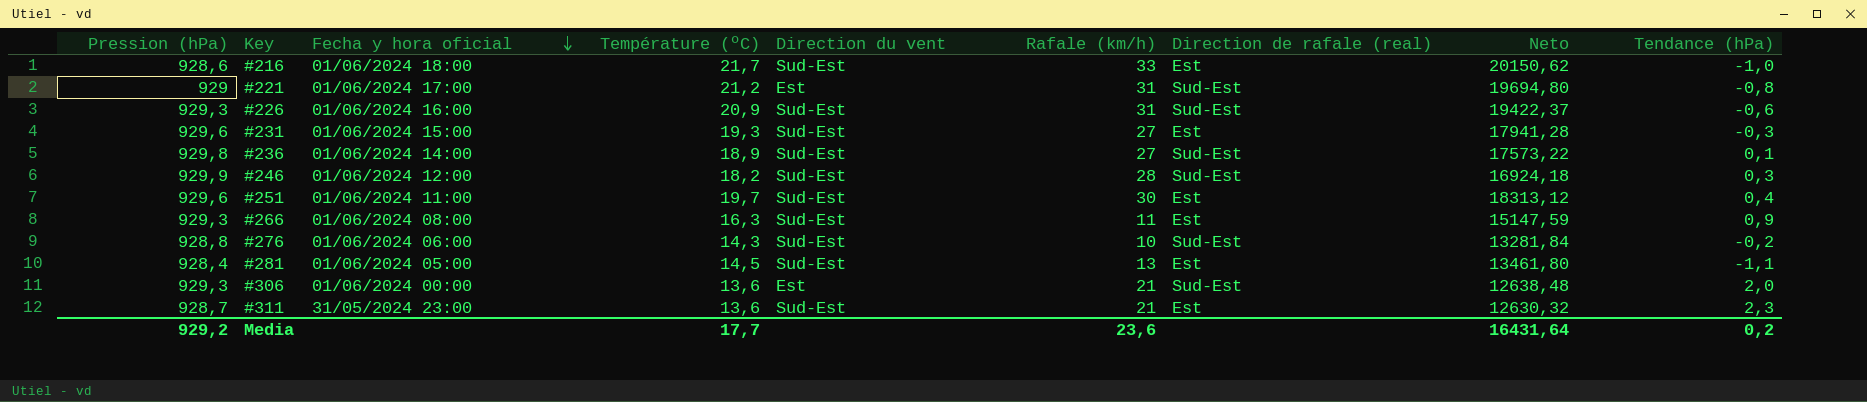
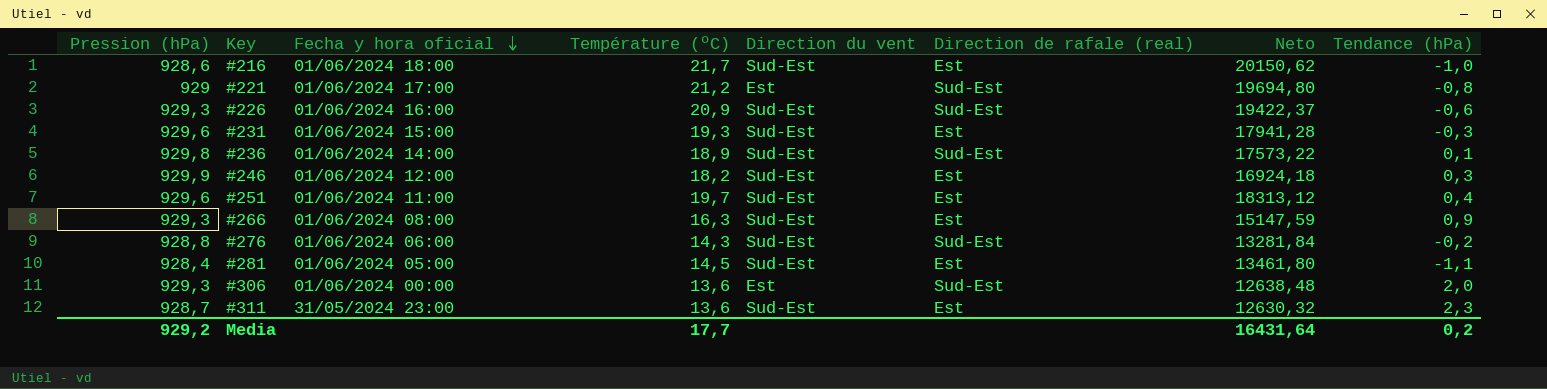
column Rafale (km/h) | position: 6 -> none
#246 | Direction de rafale (real): Sud-Est -> Est

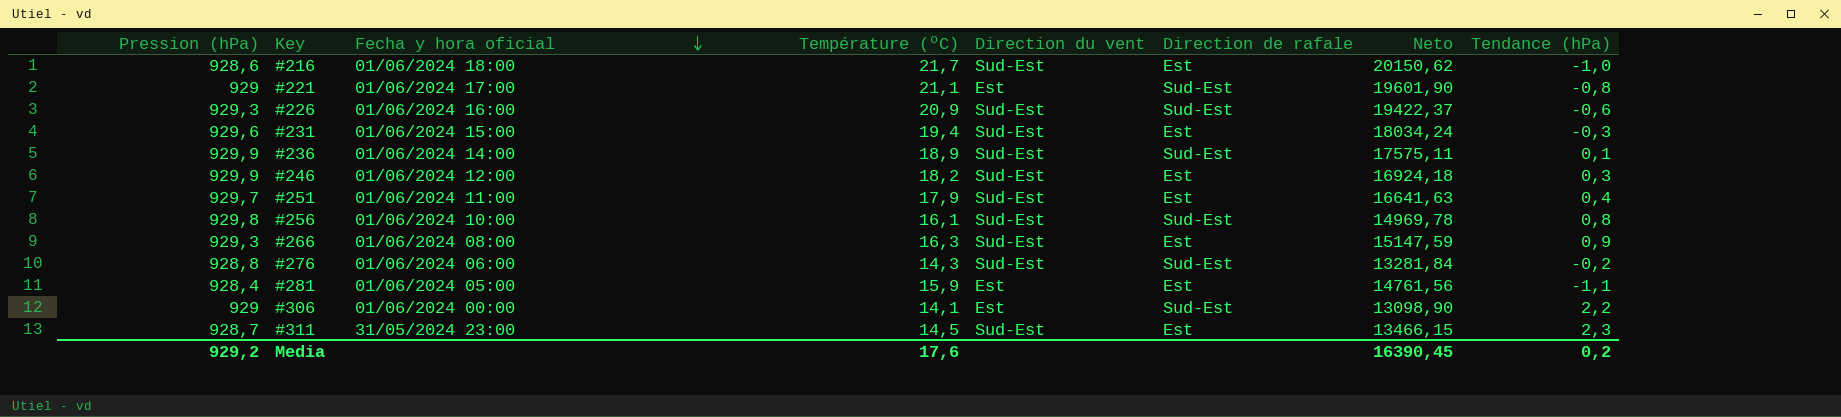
column name: Direction de rafale (real) -> Direction de rafale
#221 | Température (ºC): 21,2 -> 21,1
#221 | Neto: 19694,80 -> 19601,90
#231 | Température (ºC): 19,3 -> 19,4
#231 | Neto: 17941,28 -> 18034,24
#236 | Pression (hPa): 929,8 -> 929,9
#236 | Neto: 17573,22 -> 17575,11
#251 | Pression (hPa): 929,6 -> 929,7
#251 | Température (ºC): 19,7 -> 17,9
#251 | Neto: 18313,12 -> 16641,63
row #256: none -> 929,8 | 01/06/2024 10:00 | 16,1 | Sud-Est | Sud-Est | 14969,78 | 0,8
#281 | Température (ºC): 14,5 -> 15,9
#281 | Direction du vent: Sud-Est -> Est
#281 | Neto: 13461,80 -> 14761,56
#306 | Pression (hPa): 929,3 -> 929
#306 | Température (ºC): 13,6 -> 14,1
#306 | Neto: 12638,48 -> 13098,90
#306 | Tendance (hPa): 2,0 -> 2,2
#311 | Température (ºC): 13,6 -> 14,5
#311 | Neto: 12630,32 -> 13466,15
Media | Température (ºC): 17,7 -> 17,6
Media | Neto: 16431,64 -> 16390,45

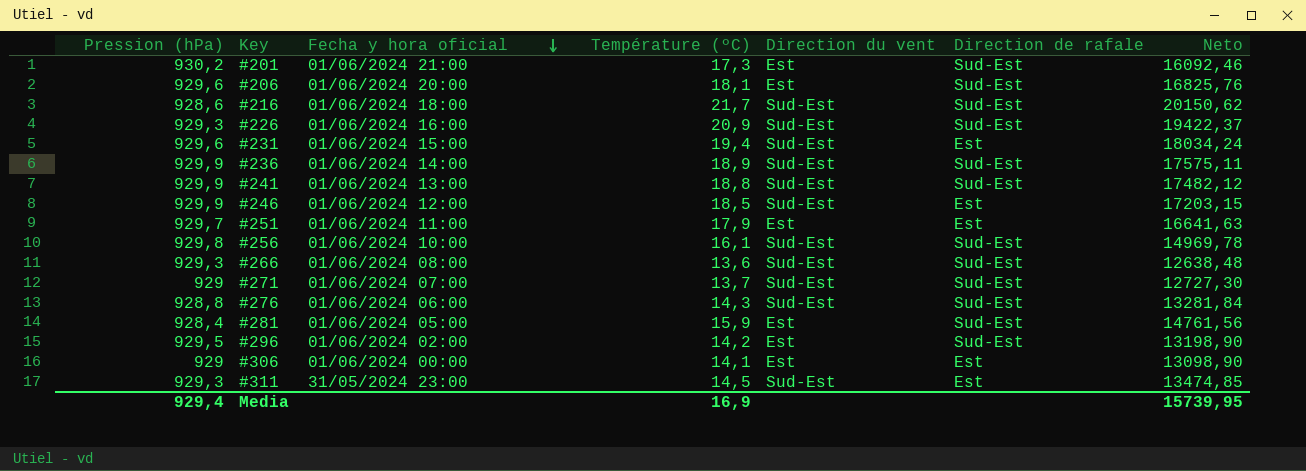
column Tendance (hPa) | position: 8 -> none
row #221: 929 | 01/06/2024 17:00 | 21,1 | Est | Sud-Est | 19601,90 | -0,8 -> none
row #201: none -> 930,2 | 01/06/2024 21:00 | 17,3 | Est | Sud-Est | 16092,46
row #206: none -> 929,6 | 01/06/2024 20:00 | 18,1 | Est | Sud-Est | 16825,76
#216 | Direction de rafale: Est -> Sud-Est
row #241: none -> 929,9 | 01/06/2024 13:00 | 18,8 | Sud-Est | Sud-Est | 17482,12
#246 | Température (ºC): 18,2 -> 18,5
#246 | Neto: 16924,18 -> 17203,15
#251 | Direction du vent: Sud-Est -> Est
#266 | Température (ºC): 16,3 -> 13,6
#266 | Direction de rafale: Est -> Sud-Est
#266 | Neto: 15147,59 -> 12638,48
row #271: none -> 929 | 01/06/2024 07:00 | 13,7 | Sud-Est | Sud-Est | 12727,30
#281 | Direction de rafale: Est -> Sud-Est
row #296: none -> 929,5 | 01/06/2024 02:00 | 14,2 | Est | Sud-Est | 13198,90
#306 | Direction de rafale: Sud-Est -> Est
#311 | Pression (hPa): 928,7 -> 929,3
#311 | Neto: 13466,15 -> 13474,85
Media | Pression (hPa): 929,2 -> 929,4
Media | Température (ºC): 17,6 -> 16,9
Media | Neto: 16390,45 -> 15739,95

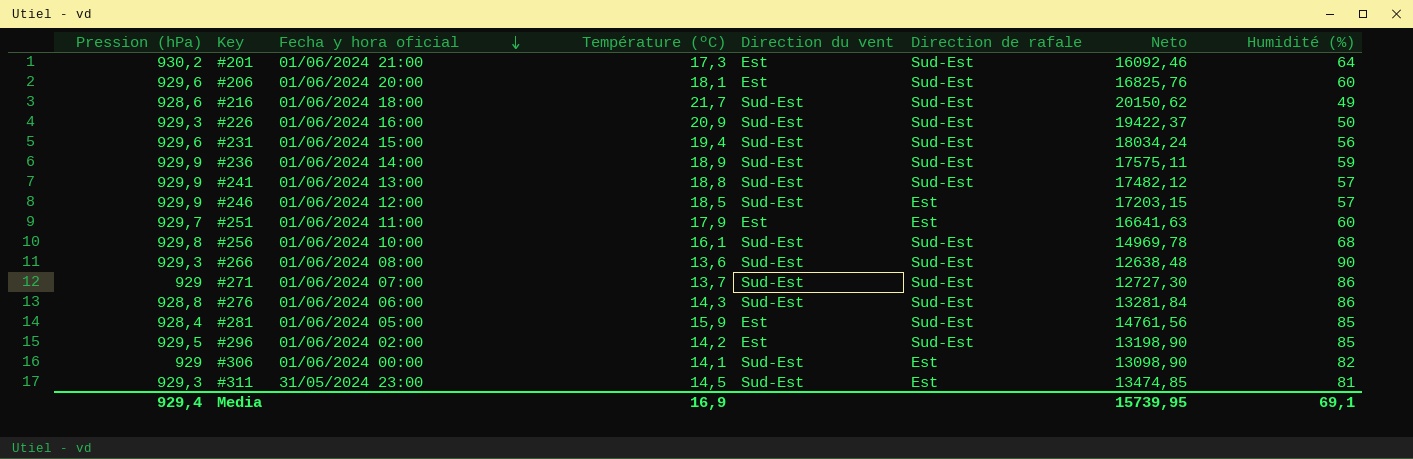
column Humidité (%) | position: none -> 8
#231 | Direction de rafale: Est -> Sud-Est
#306 | Direction du vent: Est -> Sud-Est

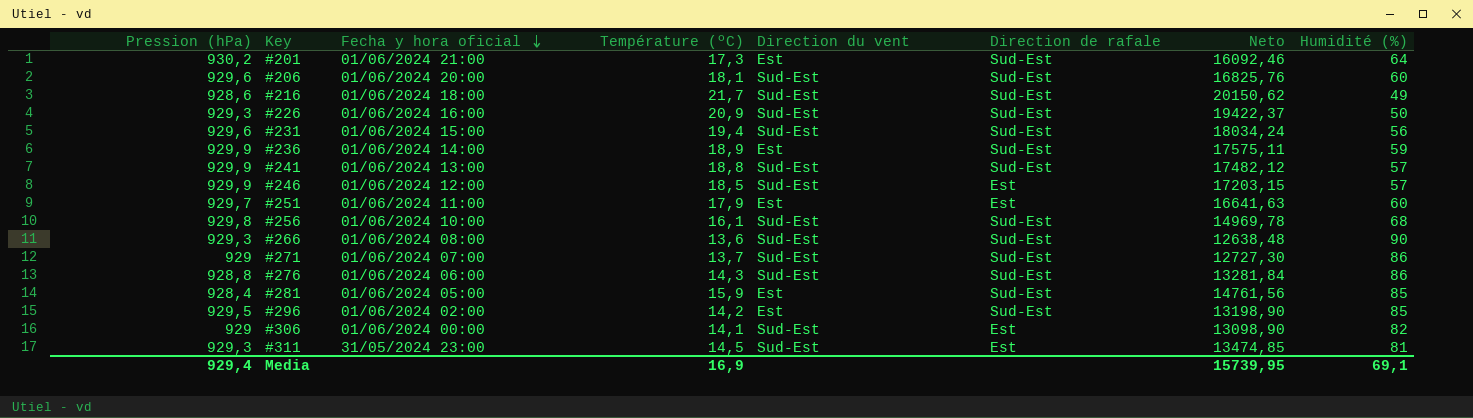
#206 | Direction du vent: Est -> Sud-Est
#236 | Direction du vent: Sud-Est -> Est

